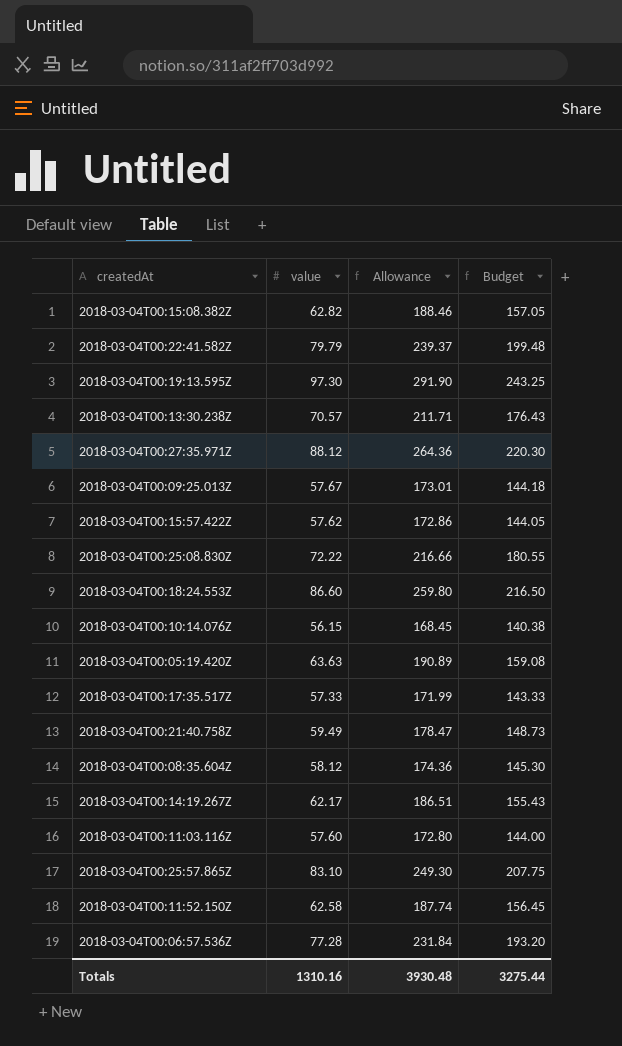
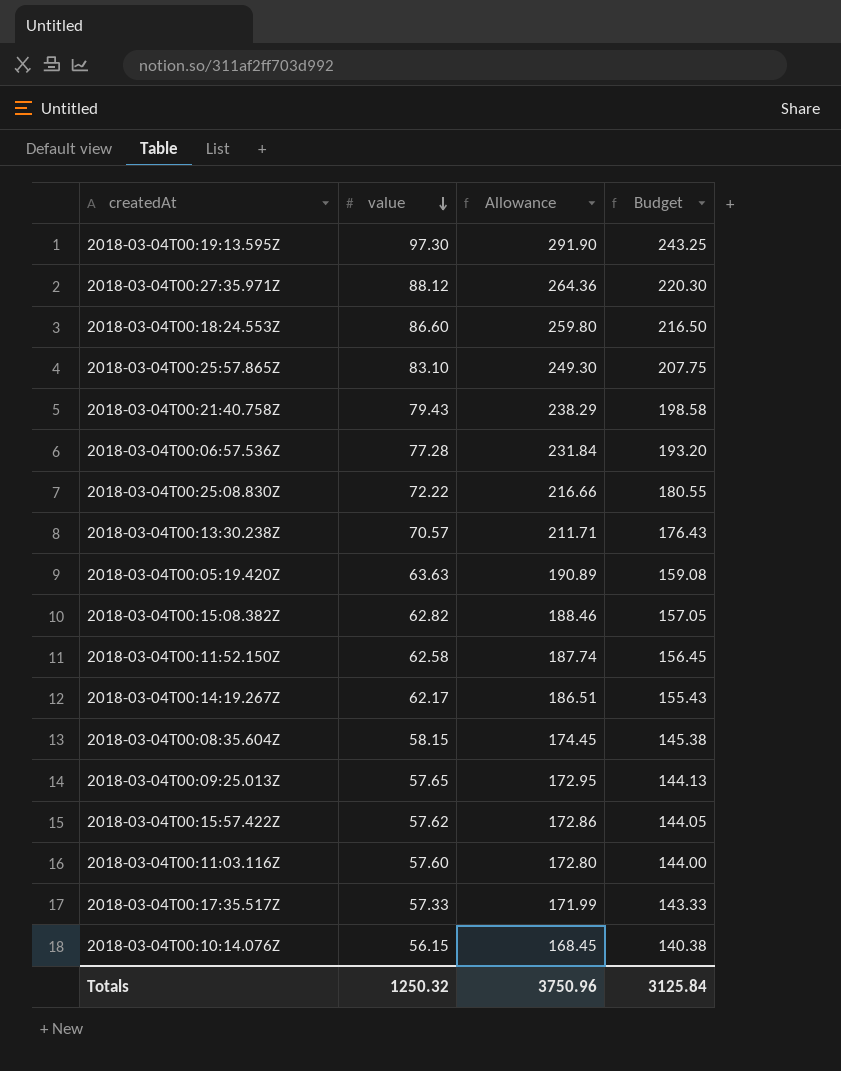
row order: none -> value descending
row 2018-03-04T00:22:41.582Z: 79.79 | 239.37 | 199.48 -> none
2018-03-04T00:21:40.758Z | value: 59.49 -> 79.43
2018-03-04T00:21:40.758Z | Allowance: 178.47 -> 238.29
2018-03-04T00:21:40.758Z | Budget: 148.73 -> 198.58
2018-03-04T00:08:35.604Z | value: 58.12 -> 58.15
2018-03-04T00:08:35.604Z | Allowance: 174.36 -> 174.45
2018-03-04T00:08:35.604Z | Budget: 145.30 -> 145.38
2018-03-04T00:09:25.013Z | value: 57.67 -> 57.65
2018-03-04T00:09:25.013Z | Allowance: 173.01 -> 172.95
2018-03-04T00:09:25.013Z | Budget: 144.18 -> 144.13
Totals | value: 1310.16 -> 1250.32
Totals | Allowance: 3930.48 -> 3750.96
Totals | Budget: 3275.44 -> 3125.84

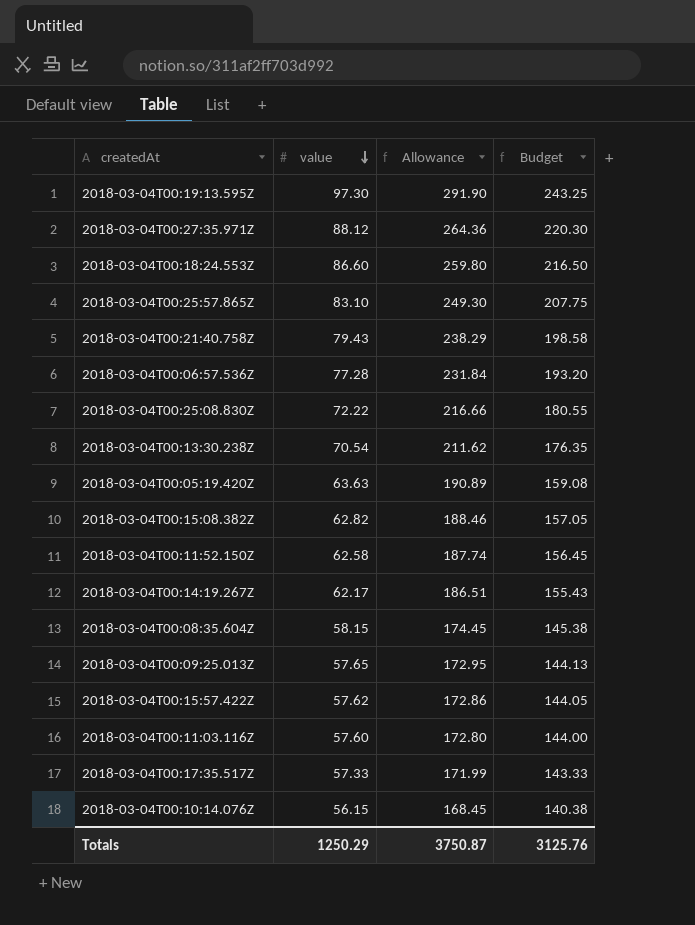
2018-03-04T00:13:30.238Z | value: 70.57 -> 70.54
2018-03-04T00:13:30.238Z | Allowance: 211.71 -> 211.62
2018-03-04T00:13:30.238Z | Budget: 176.43 -> 176.35
Totals | value: 1250.32 -> 1250.29
Totals | Allowance: 3750.96 -> 3750.87
Totals | Budget: 3125.84 -> 3125.76

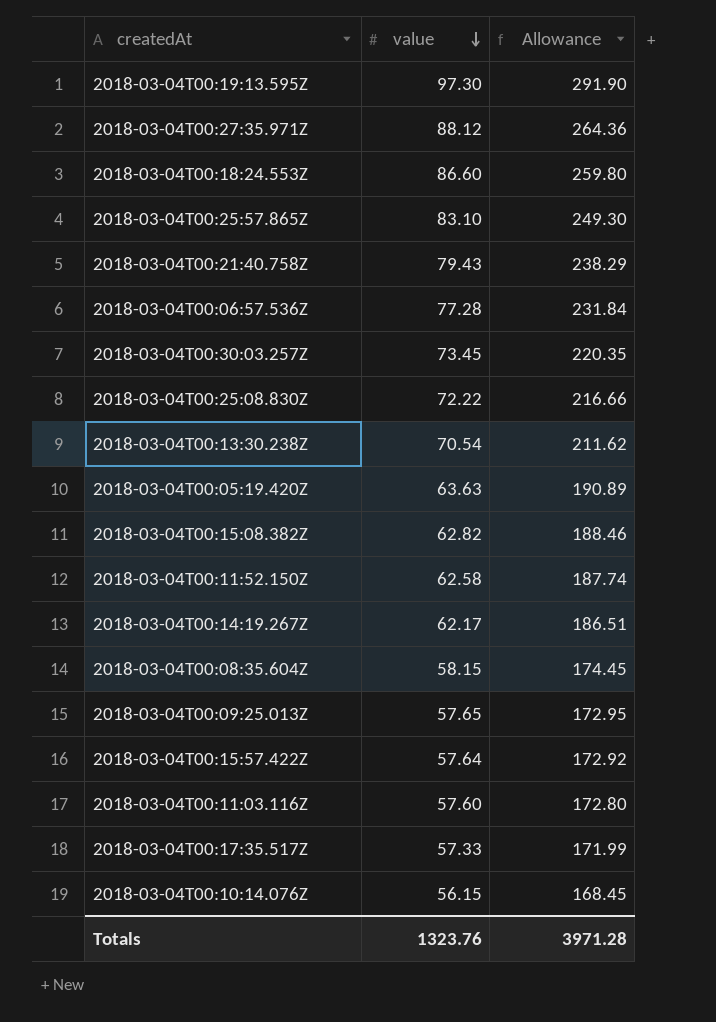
column Budget | formula: [value] * 2.5 -> none
row 2018-03-04T00:30:03.257Z: none -> 73.45 | 220.35
2018-03-04T00:15:57.422Z | value: 57.62 -> 57.64
2018-03-04T00:15:57.422Z | Allowance: 172.86 -> 172.92
Totals | value: 1250.29 -> 1323.76
Totals | Allowance: 3750.87 -> 3971.28

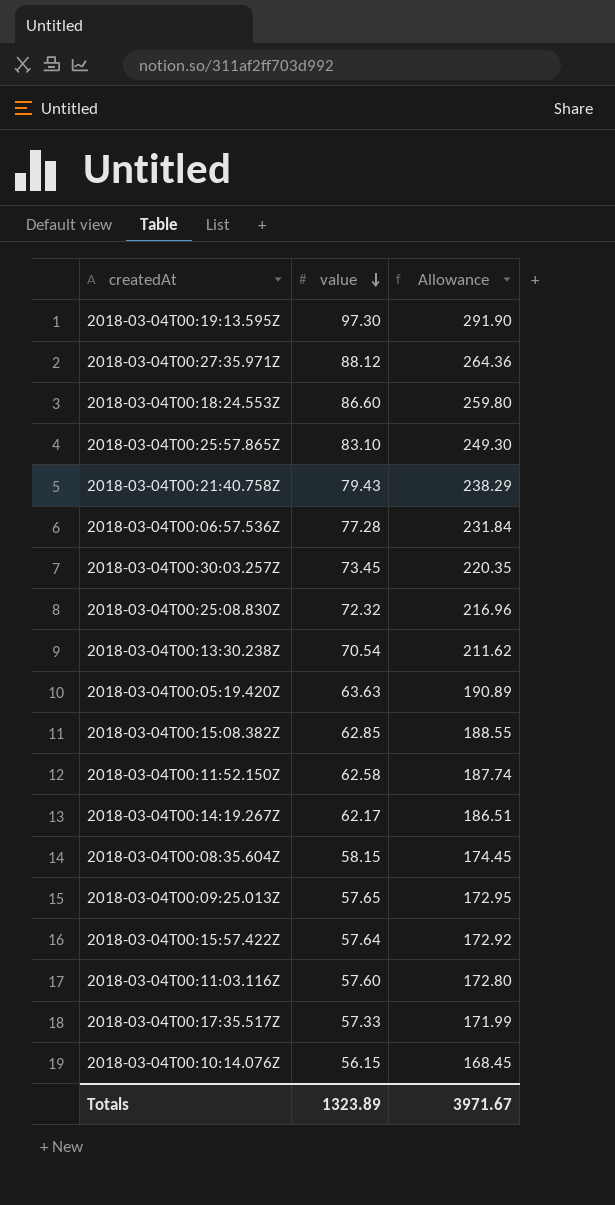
2018-03-04T00:25:08.830Z | value: 72.22 -> 72.32
2018-03-04T00:25:08.830Z | Allowance: 216.66 -> 216.96
2018-03-04T00:15:08.382Z | value: 62.82 -> 62.85
2018-03-04T00:15:08.382Z | Allowance: 188.46 -> 188.55
Totals | value: 1323.76 -> 1323.89
Totals | Allowance: 3971.28 -> 3971.67

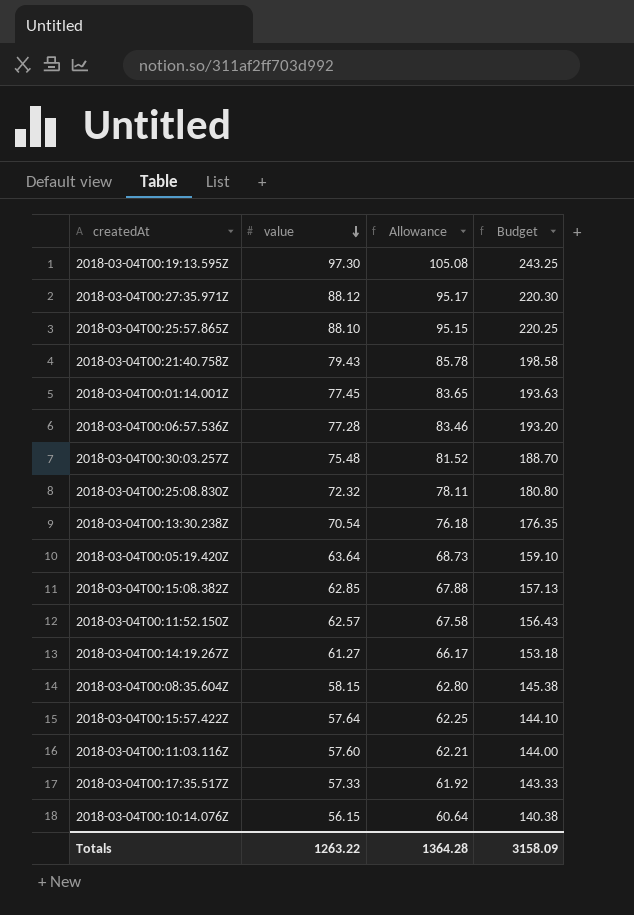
column Allowance | formula: [value] * 3 -> [value] * 1.08
column Budget | formula: none -> [value] * 2.5
row 2018-03-04T00:18:24.553Z: 86.60 | 259.80 -> none
row 2018-03-04T00:09:25.013Z: 57.65 | 172.95 -> none
2018-03-04T00:25:57.865Z | value: 83.10 -> 88.10
row 2018-03-04T00:01:14.001Z: none -> 77.45 | 83.65 | 193.63
2018-03-04T00:30:03.257Z | value: 73.45 -> 75.48
2018-03-04T00:05:19.420Z | value: 63.63 -> 63.64
2018-03-04T00:11:52.150Z | value: 62.58 -> 62.57
2018-03-04T00:14:19.267Z | value: 62.17 -> 61.27
Totals | value: 1323.89 -> 1263.22
Totals | Allowance: 3971.67 -> 1364.28

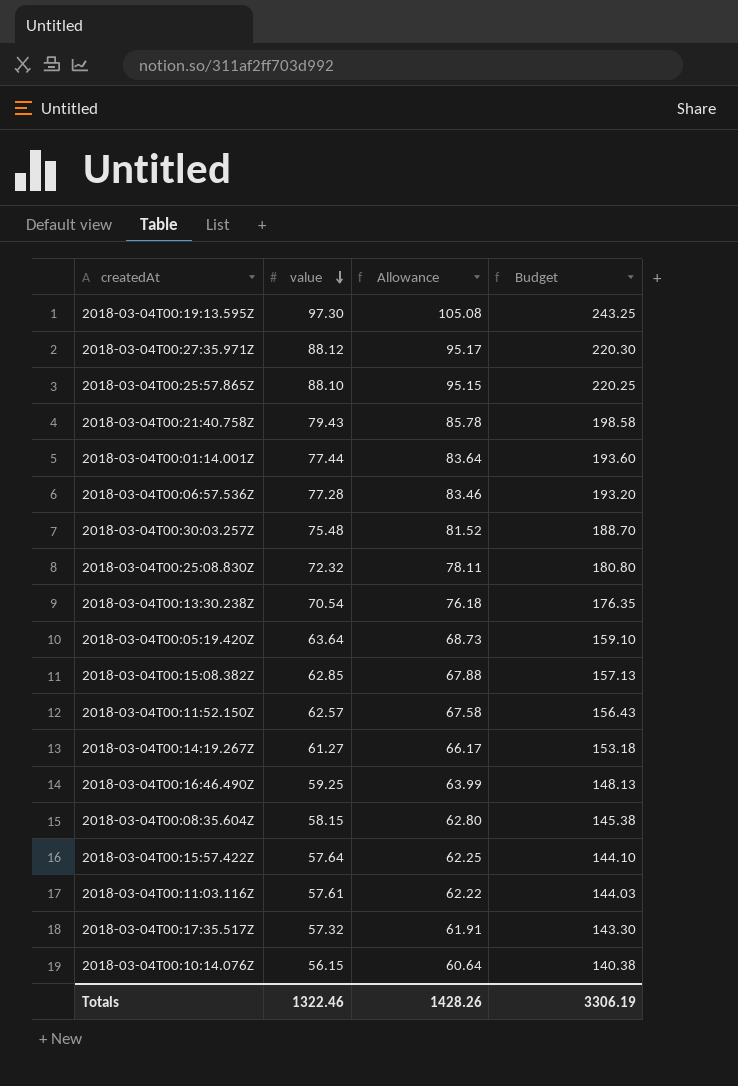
2018-03-04T00:01:14.001Z | value: 77.45 -> 77.44
2018-03-04T00:01:14.001Z | Allowance: 83.65 -> 83.64
2018-03-04T00:01:14.001Z | Budget: 193.63 -> 193.60
row 2018-03-04T00:16:46.490Z: none -> 59.25 | 63.99 | 148.13
2018-03-04T00:11:03.116Z | value: 57.60 -> 57.61
2018-03-04T00:11:03.116Z | Allowance: 62.21 -> 62.22
2018-03-04T00:11:03.116Z | Budget: 144.00 -> 144.03
2018-03-04T00:17:35.517Z | value: 57.33 -> 57.32
2018-03-04T00:17:35.517Z | Allowance: 61.92 -> 61.91
2018-03-04T00:17:35.517Z | Budget: 143.33 -> 143.30
Totals | value: 1263.22 -> 1322.46
Totals | Allowance: 1364.28 -> 1428.26
Totals | Budget: 3158.09 -> 3306.19

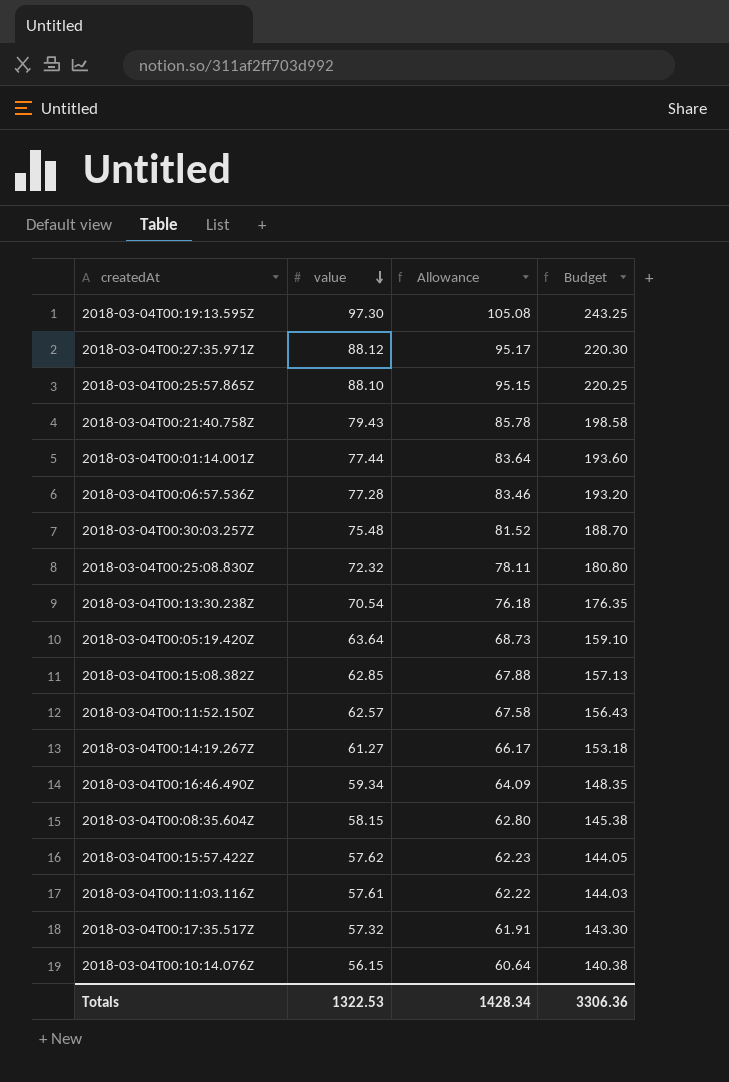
2018-03-04T00:16:46.490Z | value: 59.25 -> 59.34
2018-03-04T00:16:46.490Z | Allowance: 63.99 -> 64.09
2018-03-04T00:16:46.490Z | Budget: 148.13 -> 148.35
2018-03-04T00:15:57.422Z | value: 57.64 -> 57.62
2018-03-04T00:15:57.422Z | Allowance: 62.25 -> 62.23
2018-03-04T00:15:57.422Z | Budget: 144.10 -> 144.05
Totals | value: 1322.46 -> 1322.53
Totals | Allowance: 1428.26 -> 1428.34
Totals | Budget: 3306.19 -> 3306.36

